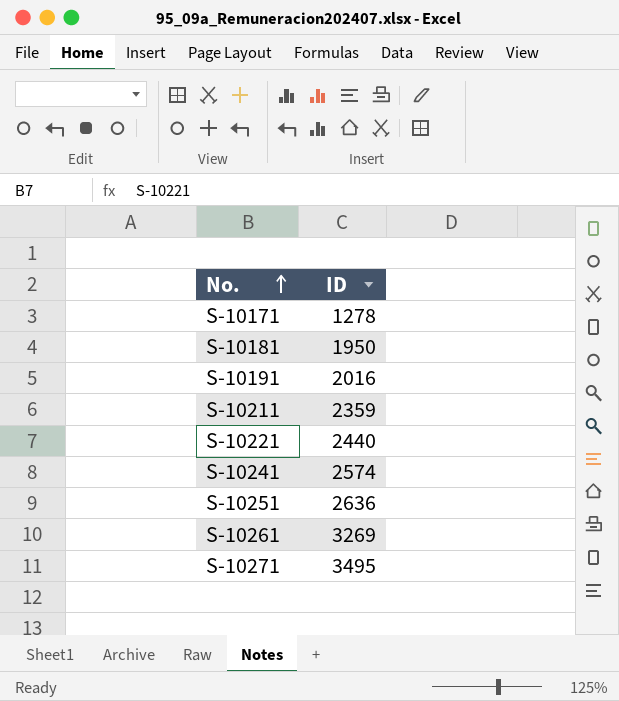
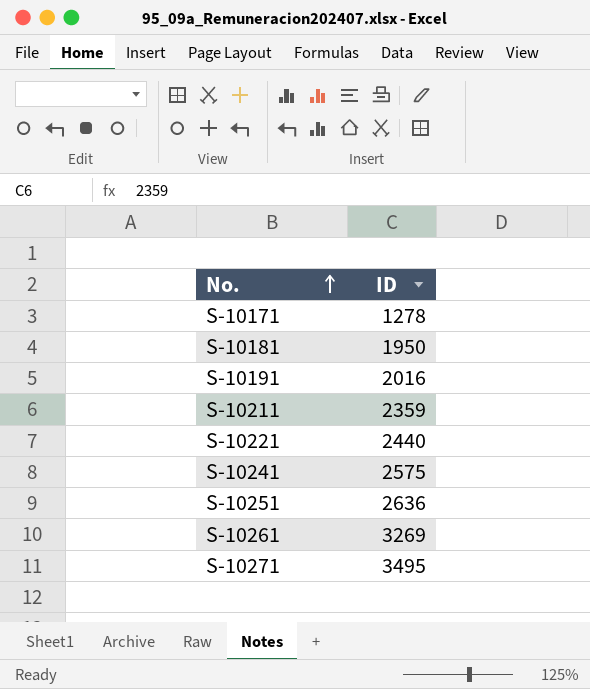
S-10241 | ID: 2574 -> 2575

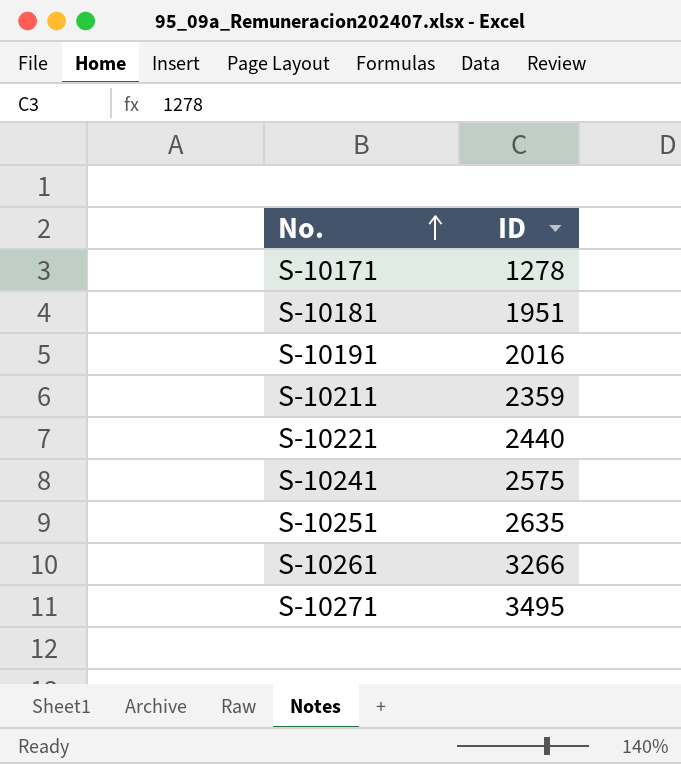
S-10181 | ID: 1950 -> 1951
S-10251 | ID: 2636 -> 2635
S-10261 | ID: 3269 -> 3266

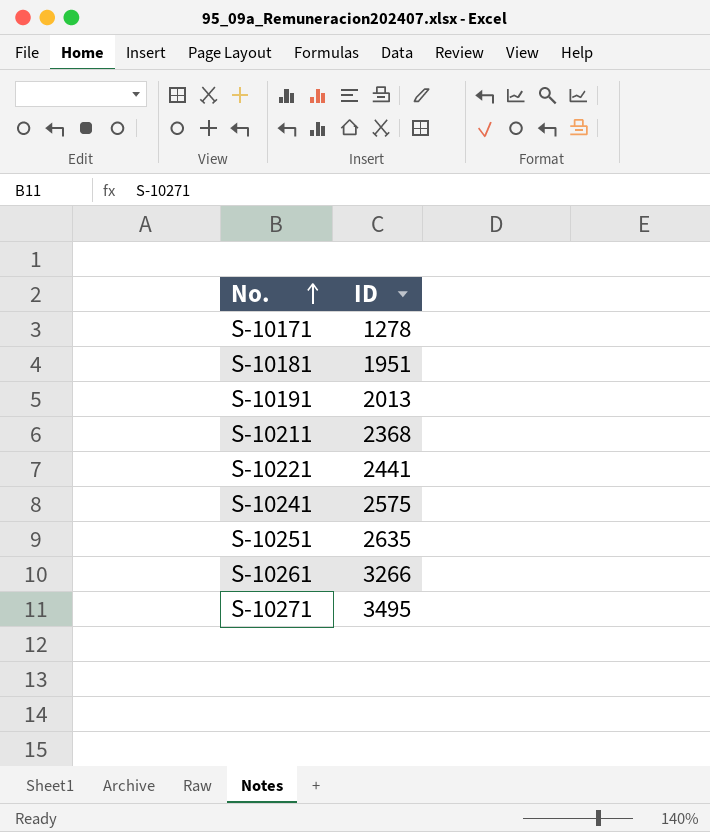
S-10191 | ID: 2016 -> 2013
S-10211 | ID: 2359 -> 2368
S-10221 | ID: 2440 -> 2441

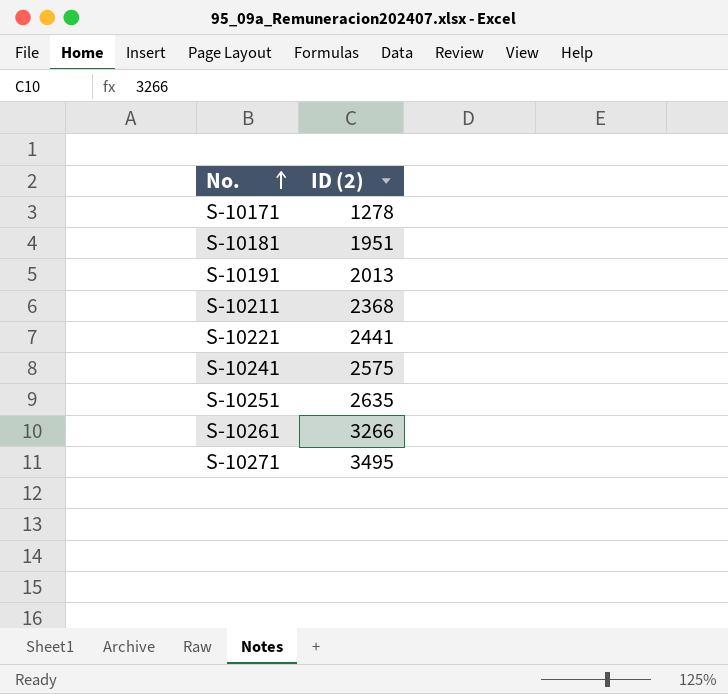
column name: ID -> ID (2)

